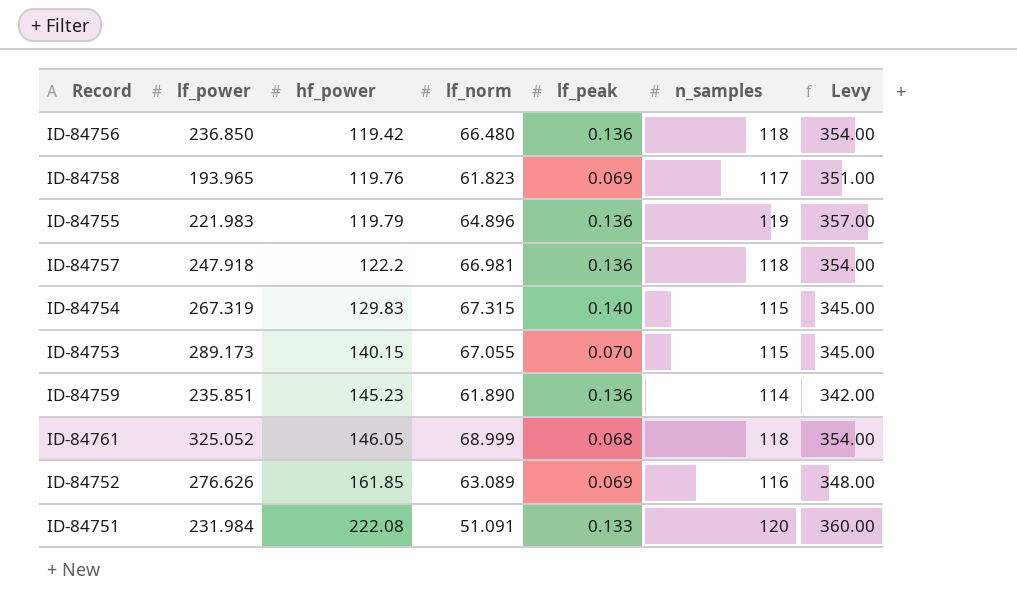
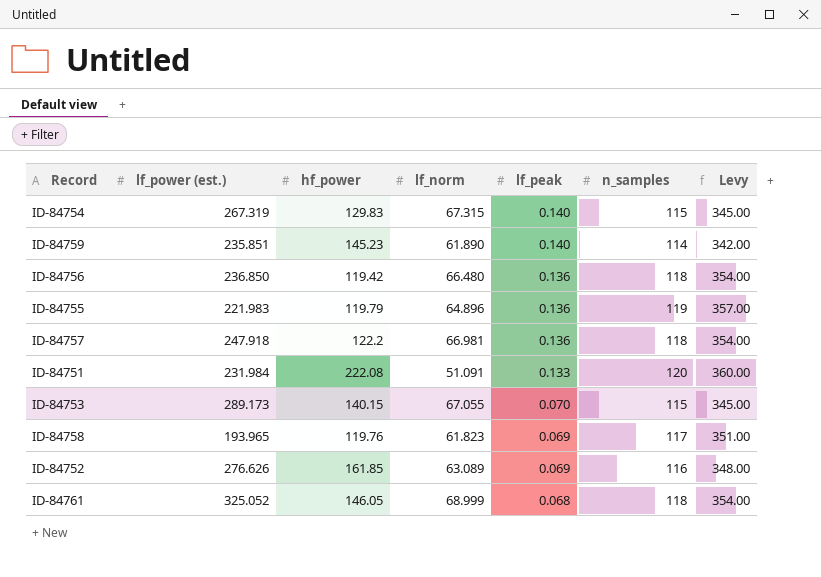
row order: hf_power ascending -> lf_peak descending
column name: lf_power -> lf_power (est.)
ID-84759 | lf_peak: 0.136 -> 0.140

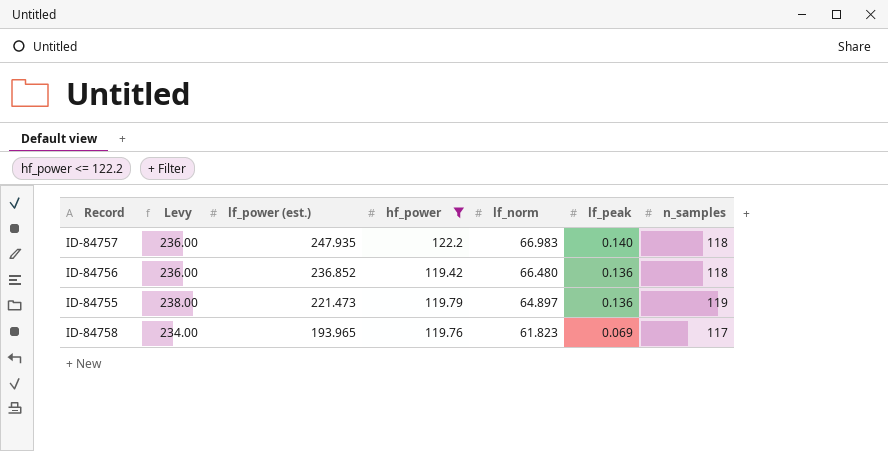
filter: none -> hf_power <= 122.2
row order: lf_peak descending -> lf_power (est.) descending
column Levy | formula: [n_samples] * 3 -> [n_samples] * 2
column Levy | position: 7 -> 2
ID-84757 | lf_power (est.): 247.918 -> 247.935
ID-84757 | lf_norm: 66.981 -> 66.983
ID-84757 | lf_peak: 0.136 -> 0.140
ID-84756 | lf_power (est.): 236.850 -> 236.852
ID-84755 | lf_power (est.): 221.983 -> 221.473
ID-84755 | lf_norm: 64.896 -> 64.897

